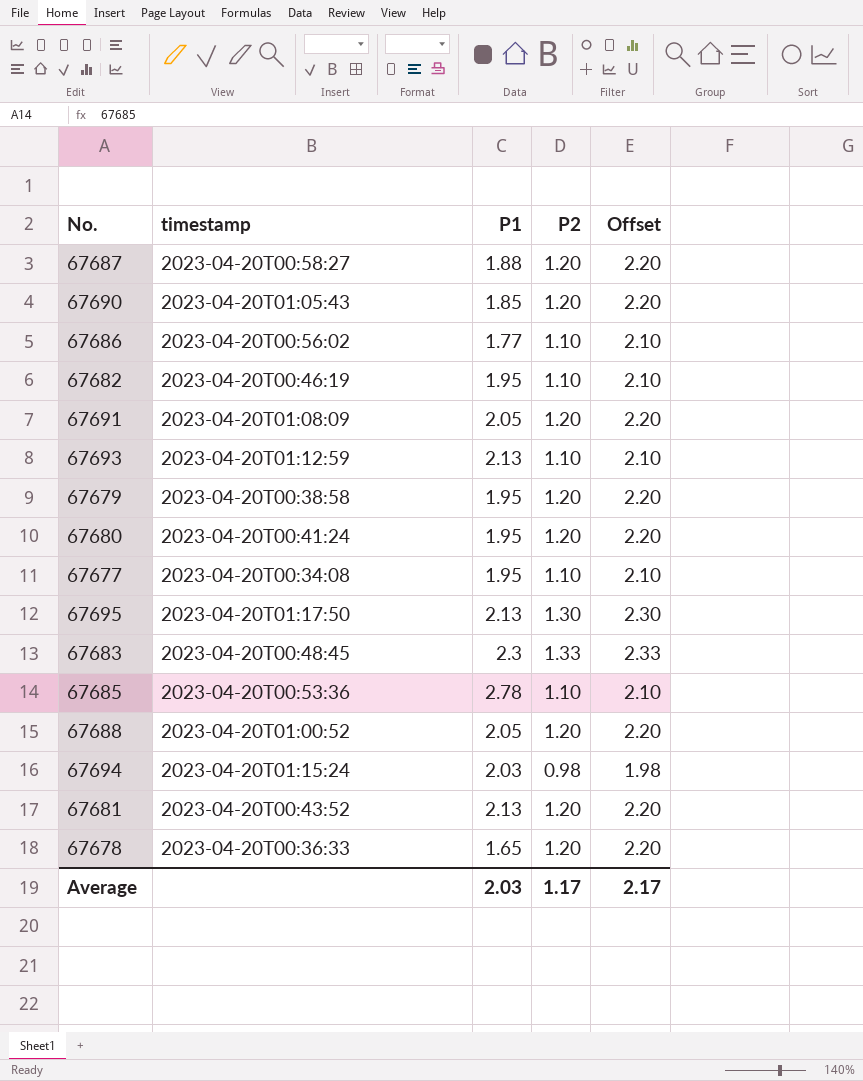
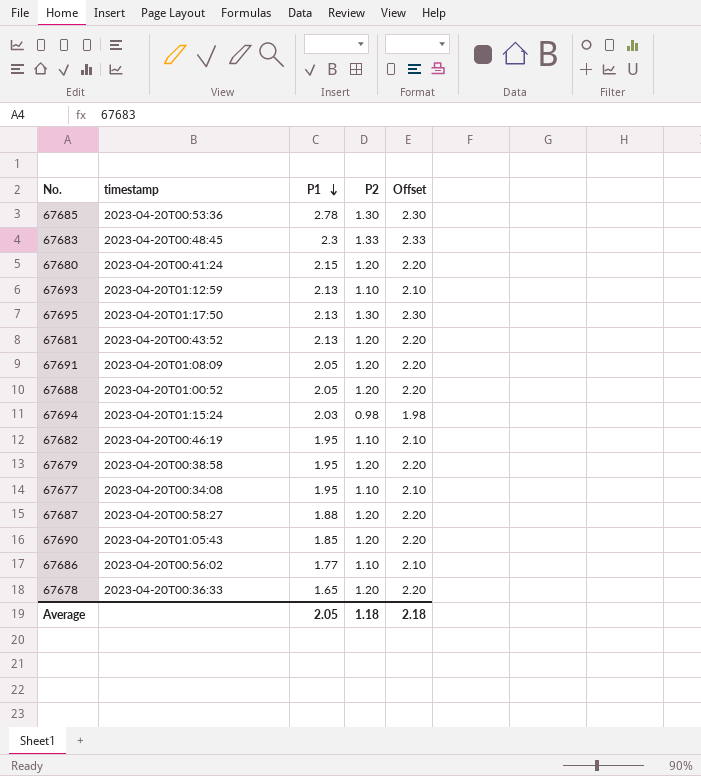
row order: none -> P1 descending
67685 | P2: 1.10 -> 1.30
67685 | Offset: 2.10 -> 2.30
67680 | P1: 1.95 -> 2.15
Average | P1: 2.03 -> 2.05
Average | P2: 1.17 -> 1.18
Average | Offset: 2.17 -> 2.18

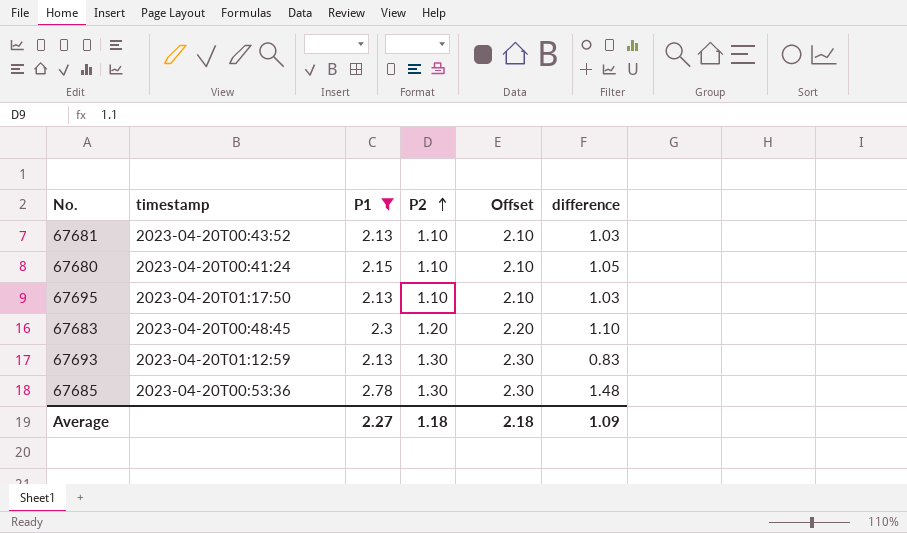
filter: none -> P1 >= 2.13
row order: P1 descending -> P2 ascending
column difference | formula: none -> [P1] - [P2]
67681 | P2: 1.20 -> 1.10
67681 | Offset: 2.20 -> 2.10
67680 | P2: 1.20 -> 1.10
67680 | Offset: 2.20 -> 2.10
67695 | P2: 1.30 -> 1.10
67695 | Offset: 2.30 -> 2.10
67683 | P2: 1.33 -> 1.20
67683 | Offset: 2.33 -> 2.20
67693 | P2: 1.10 -> 1.30
67693 | Offset: 2.10 -> 2.30
Average | P1: 2.05 -> 2.27

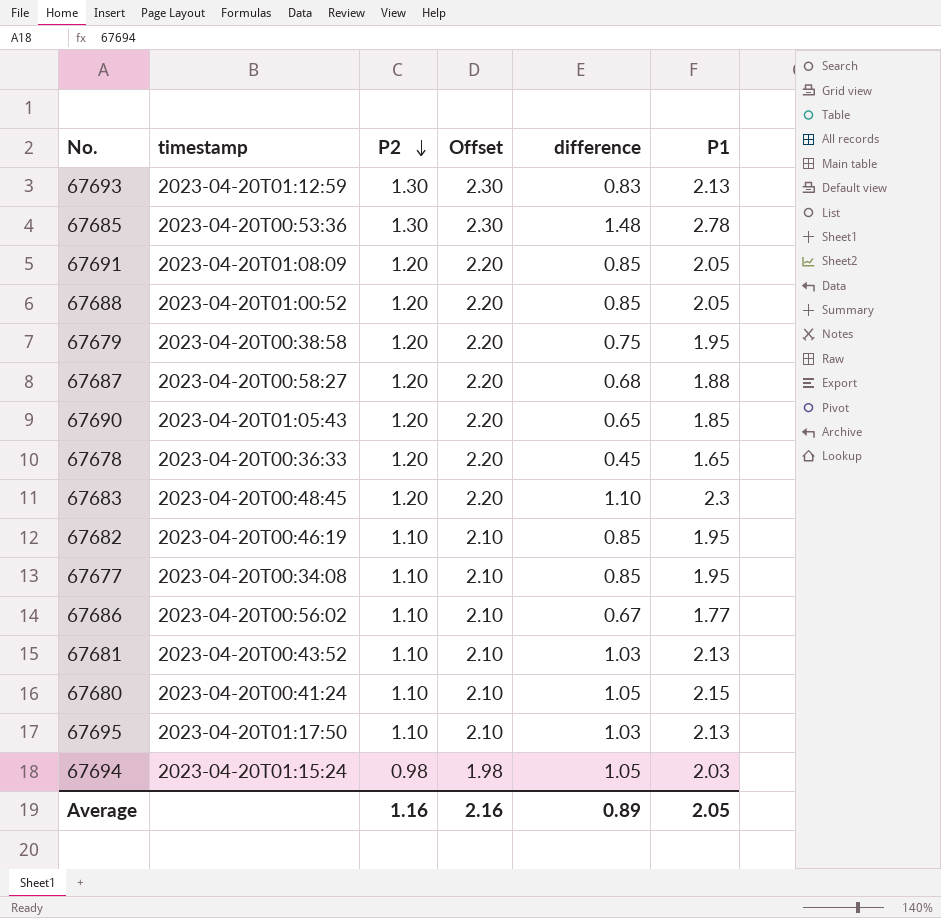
filter: P1 >= 2.13 -> none
row order: P2 ascending -> P2 descending
column P1 | position: 3 -> 6
Average | P2: 1.18 -> 1.16
Average | Offset: 2.18 -> 2.16
Average | difference: 1.09 -> 0.89
Average | P1: 2.27 -> 2.05

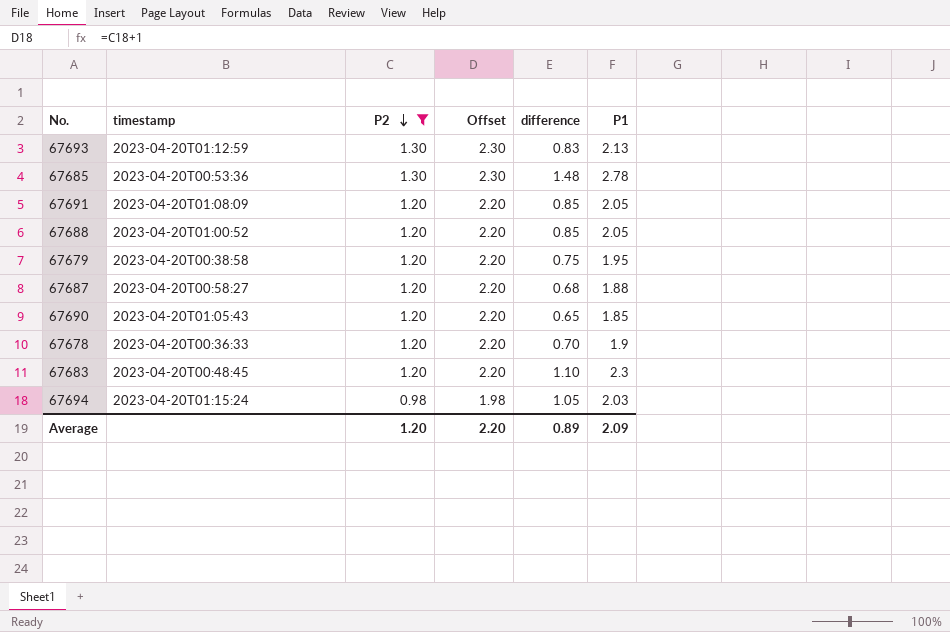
filter: none -> P2 != 1.10
67678 | difference: 0.45 -> 0.70
67678 | P1: 1.65 -> 1.9
Average | P2: 1.16 -> 1.20
Average | Offset: 2.16 -> 2.20
Average | P1: 2.05 -> 2.09

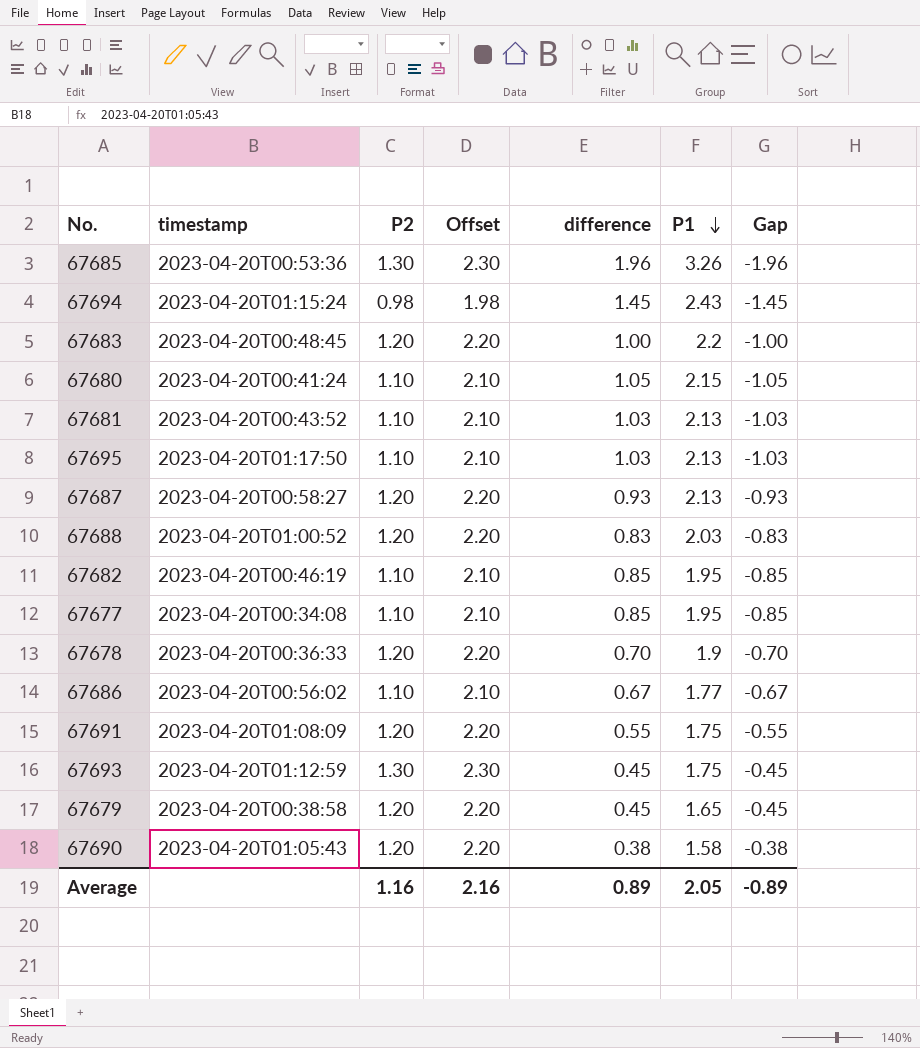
filter: P2 != 1.10 -> none
row order: P2 descending -> P1 descending
column Gap | formula: none -> [P2] - [P1]
67685 | difference: 1.48 -> 1.96
67685 | P1: 2.78 -> 3.26
67694 | difference: 1.05 -> 1.45
67694 | P1: 2.03 -> 2.43
67683 | difference: 1.10 -> 1.00
67683 | P1: 2.3 -> 2.2
67687 | difference: 0.68 -> 0.93
67687 | P1: 1.88 -> 2.13
67688 | difference: 0.85 -> 0.83
67688 | P1: 2.05 -> 2.03
67691 | difference: 0.85 -> 0.55
67691 | P1: 2.05 -> 1.75
67693 | difference: 0.83 -> 0.45
67693 | P1: 2.13 -> 1.75
67679 | difference: 0.75 -> 0.45
67679 | P1: 1.95 -> 1.65
67690 | difference: 0.65 -> 0.38
67690 | P1: 1.85 -> 1.58
Average | P2: 1.20 -> 1.16
Average | Offset: 2.20 -> 2.16
Average | P1: 2.09 -> 2.05

